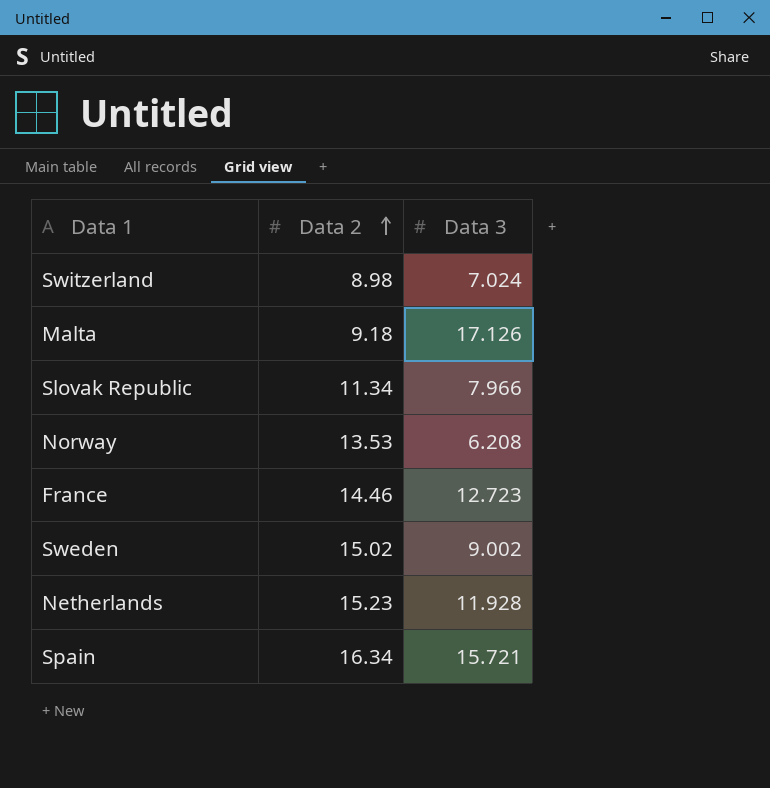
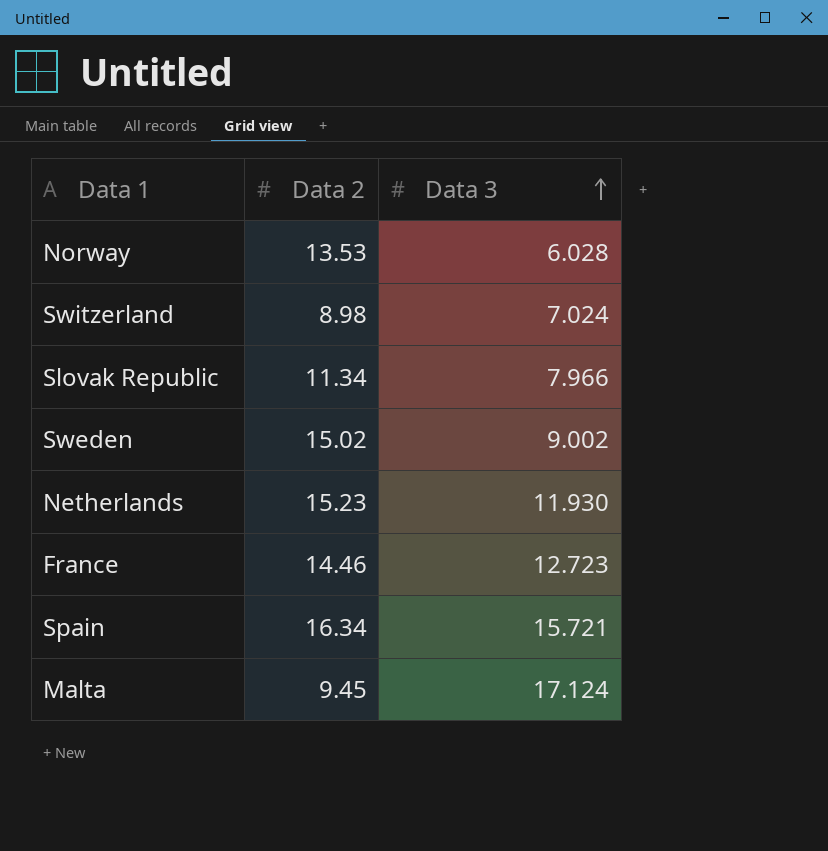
row order: Data 2 ascending -> Data 3 ascending
Norway | Data 3: 6.208 -> 6.028
Netherlands | Data 3: 11.928 -> 11.930
Malta | Data 2: 9.18 -> 9.45
Malta | Data 3: 17.126 -> 17.124

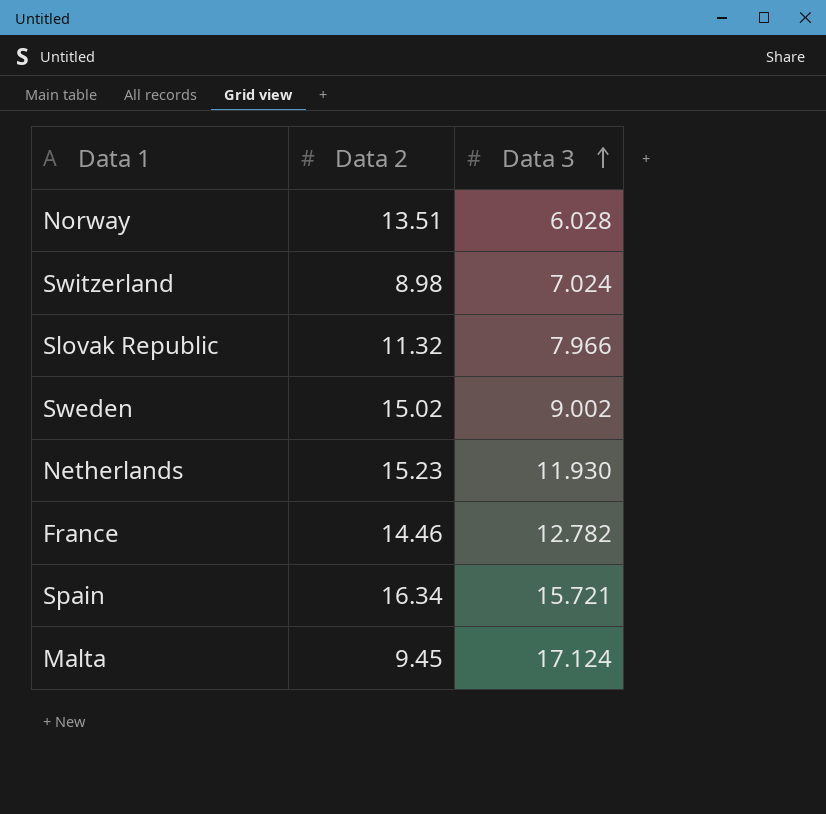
Norway | Data 2: 13.53 -> 13.51
Slovak Republic | Data 2: 11.34 -> 11.32
France | Data 3: 12.723 -> 12.782

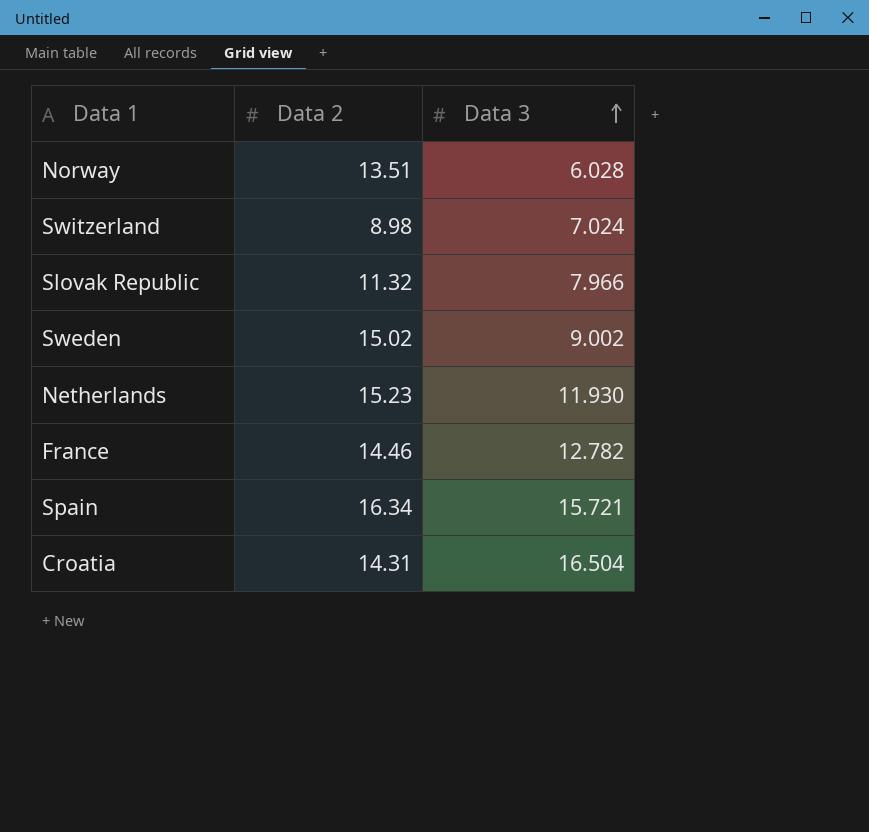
row Malta: 9.45 | 17.124 -> none
row Croatia: none -> 14.31 | 16.504

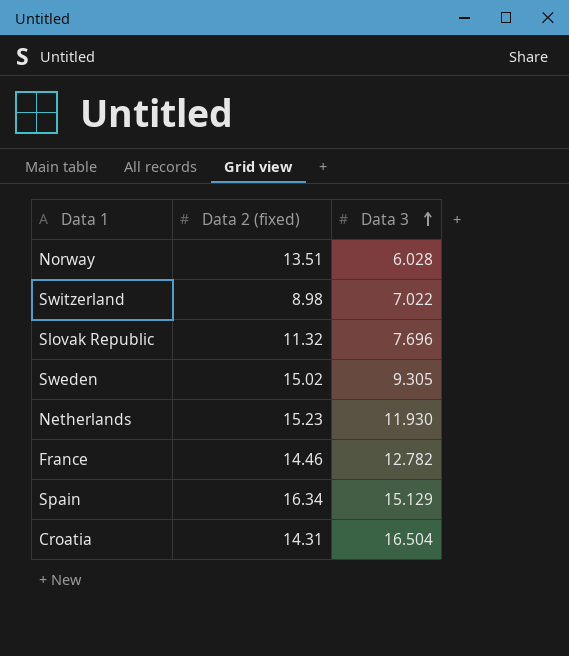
column name: Data 2 -> Data 2 (fixed)
Switzerland | Data 3: 7.024 -> 7.022
Slovak Republic | Data 3: 7.966 -> 7.696
Sweden | Data 3: 9.002 -> 9.305
Spain | Data 3: 15.721 -> 15.129

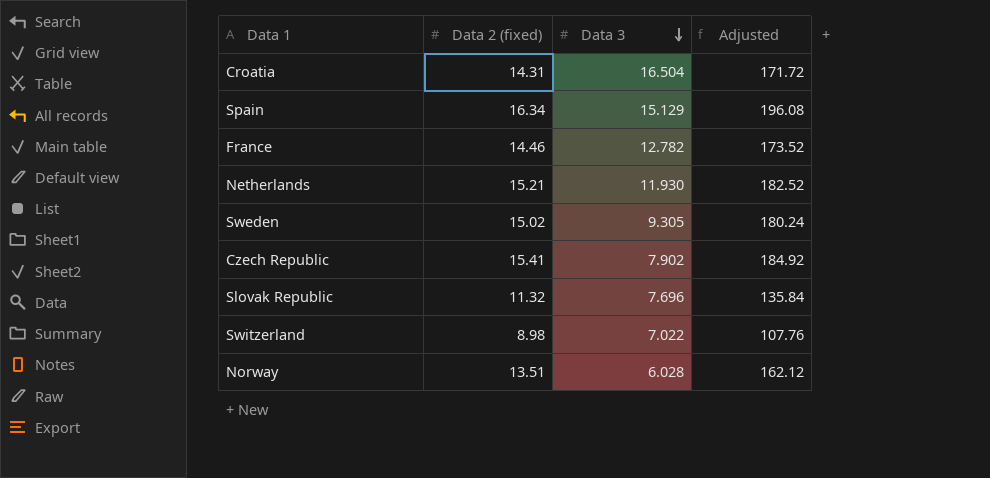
row order: Data 3 ascending -> Data 3 descending
column Adjusted | formula: none -> [Data 2 (fixed)] * 12
Netherlands | Data 2 (fixed): 15.23 -> 15.21
row Czech Republic: none -> 15.41 | 7.902 | 184.92

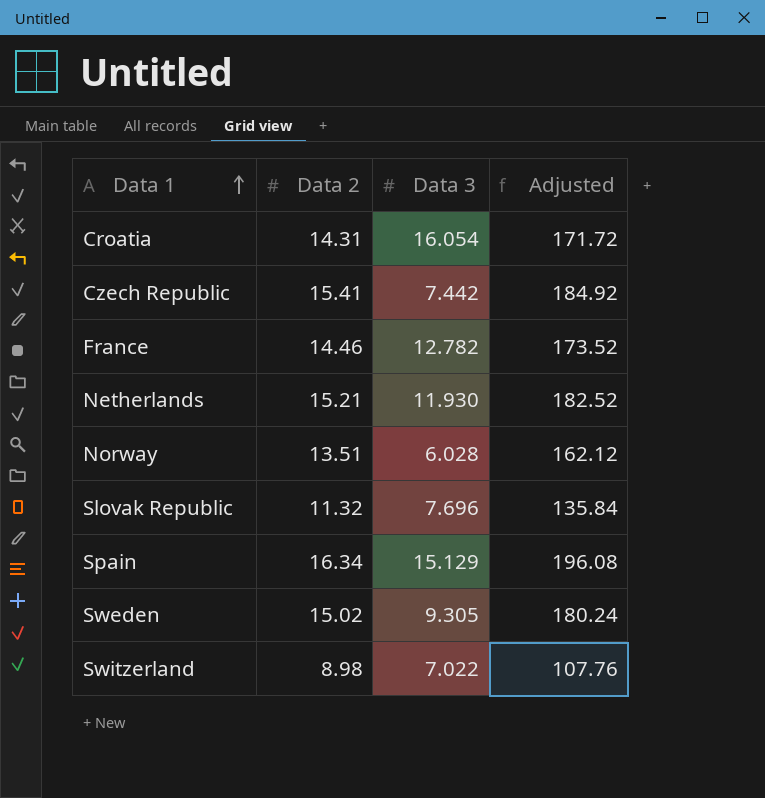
row order: Data 3 descending -> Data 1 ascending
column name: Data 2 (fixed) -> Data 2
Croatia | Data 3: 16.504 -> 16.054
Czech Republic | Data 3: 7.902 -> 7.442

